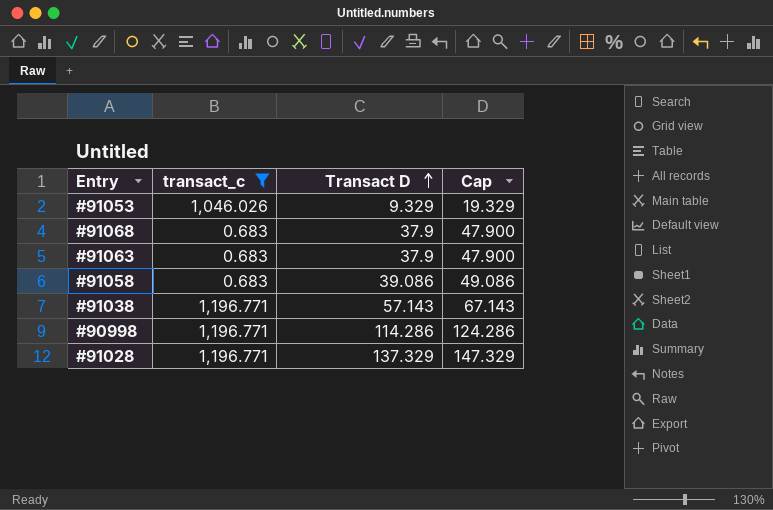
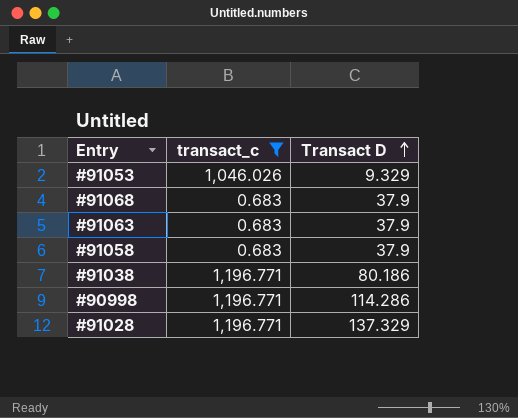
column Cap | formula: [Transact D] + 10 -> none
#91058 | Transact D: 39.086 -> 37.9
#91038 | Transact D: 57.143 -> 80.186

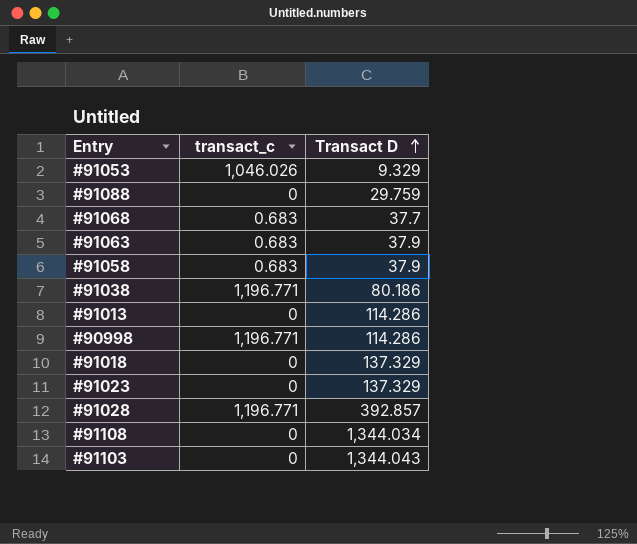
filter: transact_c != 0 -> none
#91068 | Transact D: 37.9 -> 37.7
#91028 | Transact D: 137.329 -> 392.857

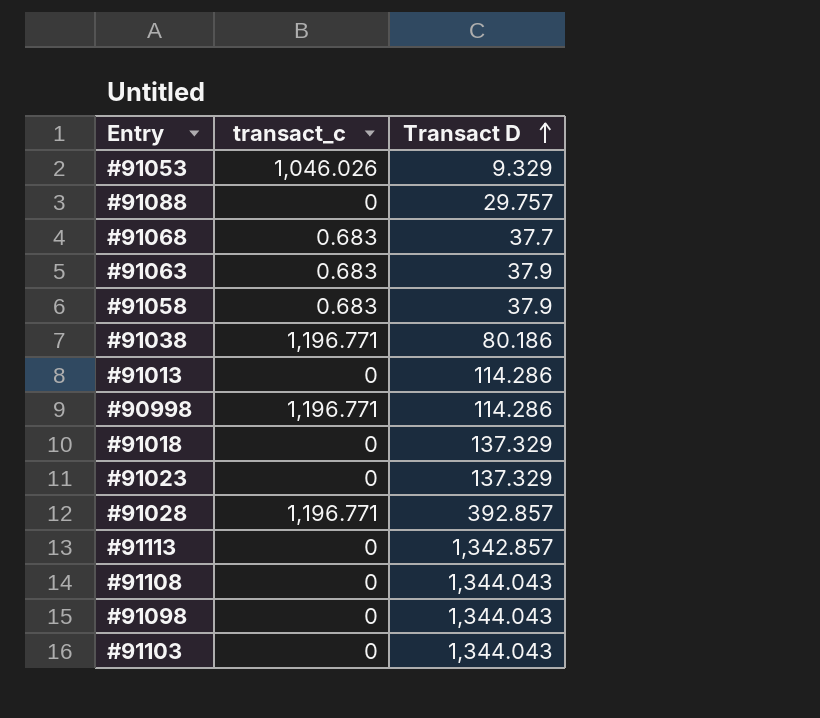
#91088 | Transact D: 29.759 -> 29.757
row #91113: none -> 0 | 1,342.857
#91108 | Transact D: 1,344.034 -> 1,344.043
row #91098: none -> 0 | 1,344.043

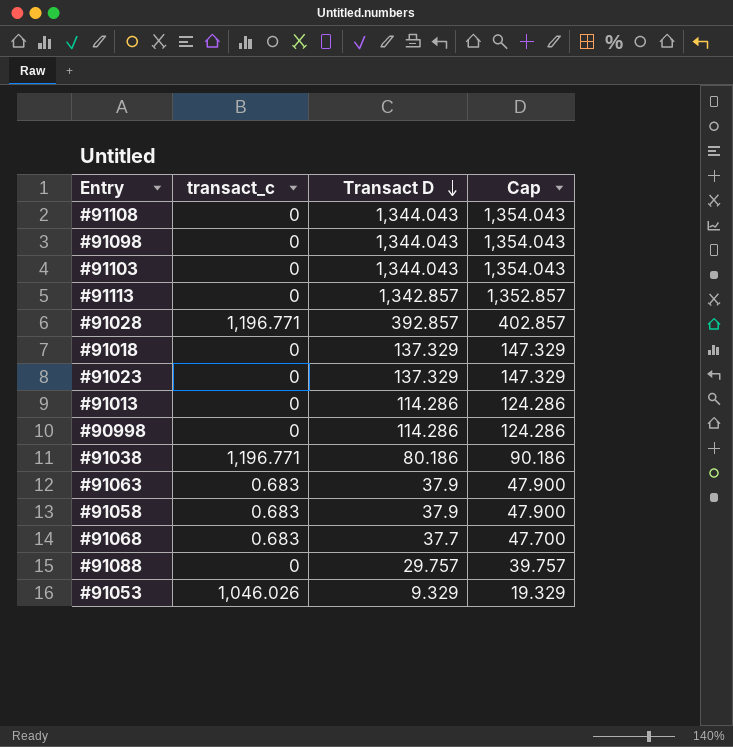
row order: Transact D ascending -> Transact D descending
column Cap | formula: none -> [Transact D] + 10
#90998 | transact_c: 1,196.771 -> 0

